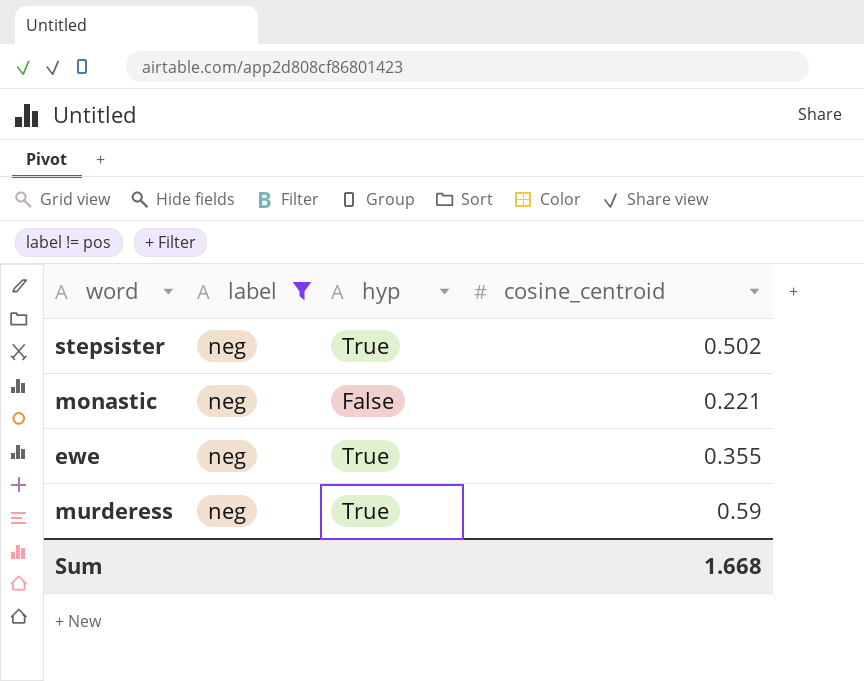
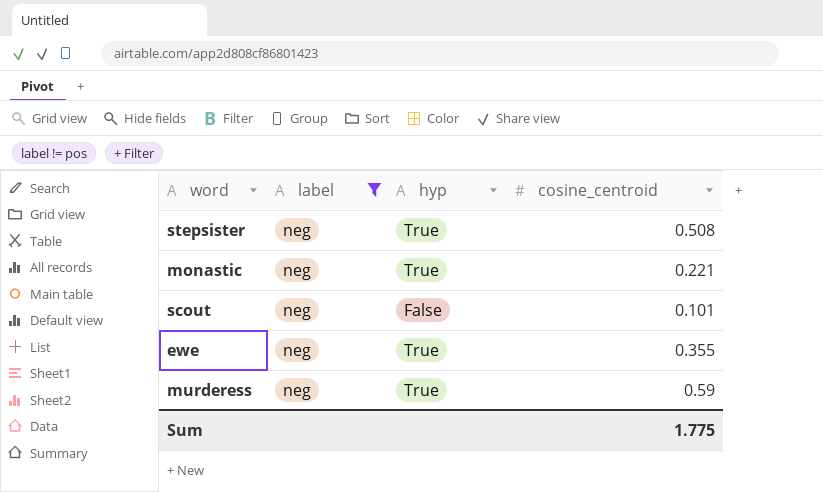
stepsister | cosine_centroid: 0.502 -> 0.508
monastic | hyp: False -> True
row scout: none -> neg | False | 0.101
Sum | cosine_centroid: 1.668 -> 1.775

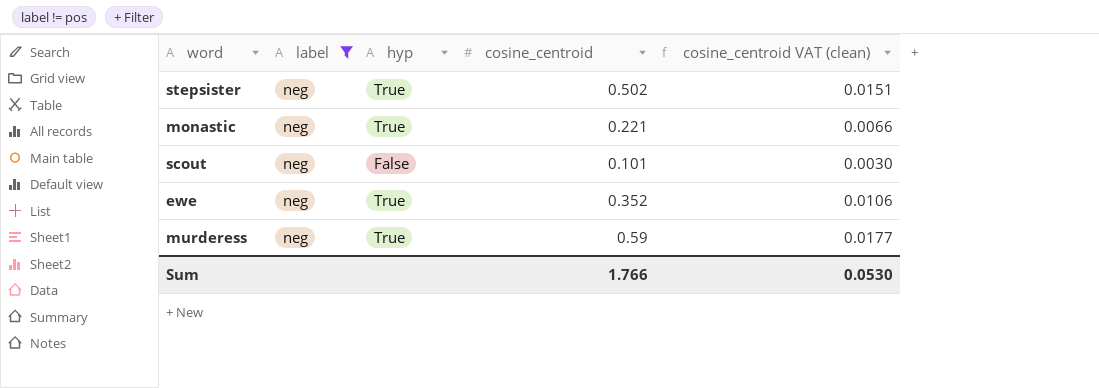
column cosine_centroid VAT (clean) | formula: none -> [cosine_centroid] * 0.03
stepsister | cosine_centroid: 0.508 -> 0.502
ewe | cosine_centroid: 0.355 -> 0.352
Sum | cosine_centroid: 1.775 -> 1.766

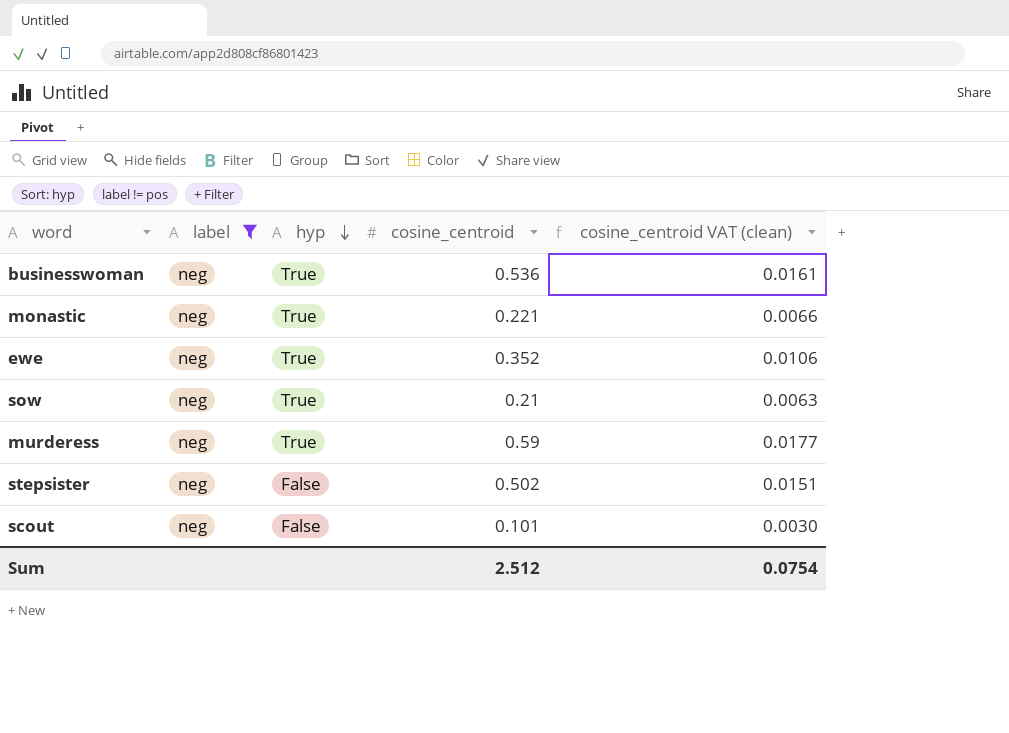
row order: none -> hyp descending
row businesswoman: none -> neg | True | 0.536 | 0.0161
row sow: none -> neg | True | 0.21 | 0.0063
stepsister | hyp: True -> False
Sum | cosine_centroid: 1.766 -> 2.512
Sum | cosine_centroid VAT (clean): 0.0530 -> 0.0754

